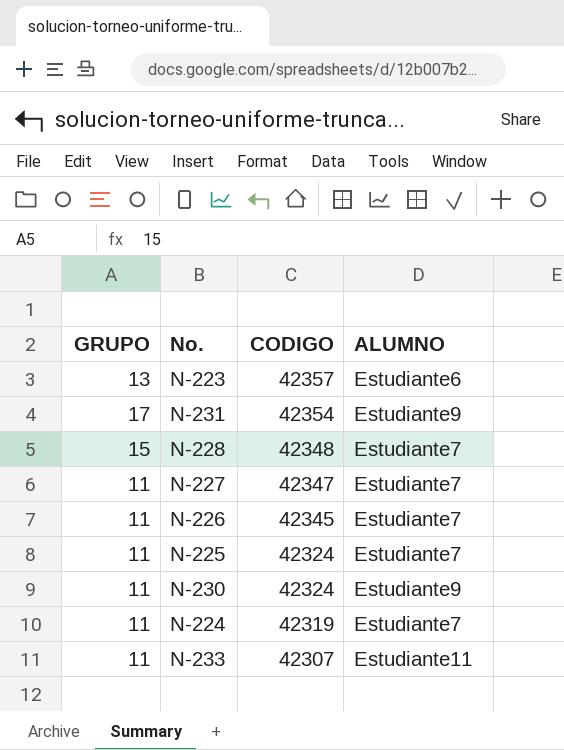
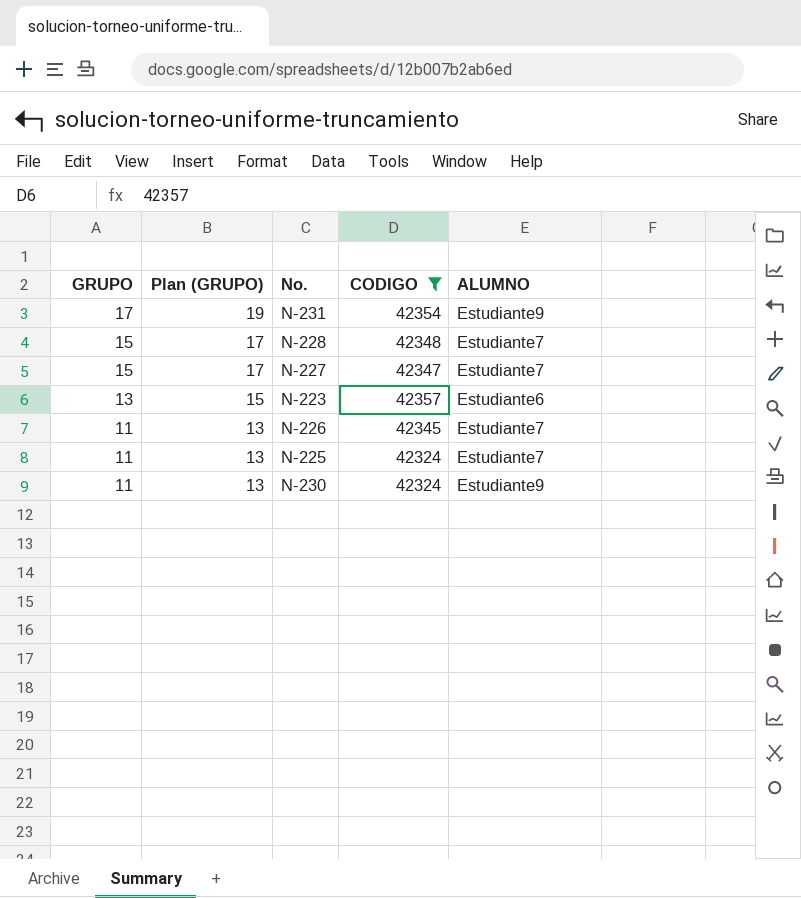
filter: none -> CODIGO >= 42324
row order: CODIGO descending -> GRUPO descending
column Plan (GRUPO) | formula: none -> [GRUPO] + 2
N-227 | GRUPO: 11 -> 15

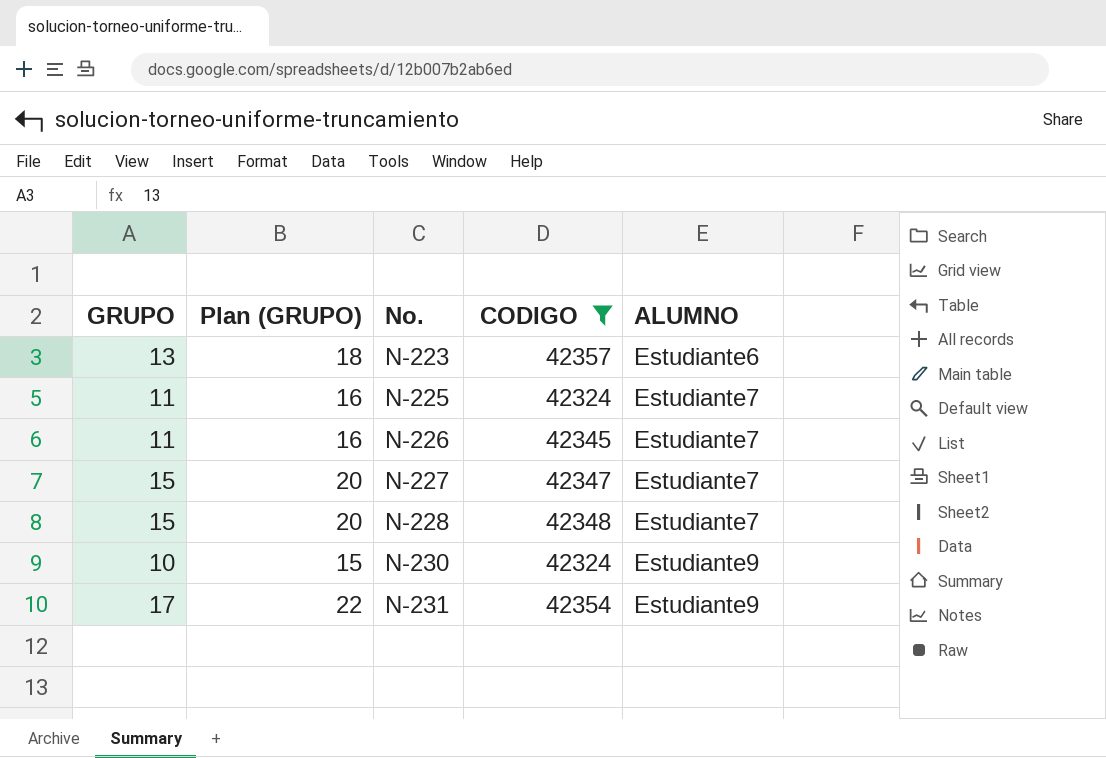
row order: GRUPO descending -> No. ascending
column Plan (GRUPO) | formula: [GRUPO] + 2 -> [GRUPO] + 5
N-230 | GRUPO: 11 -> 10

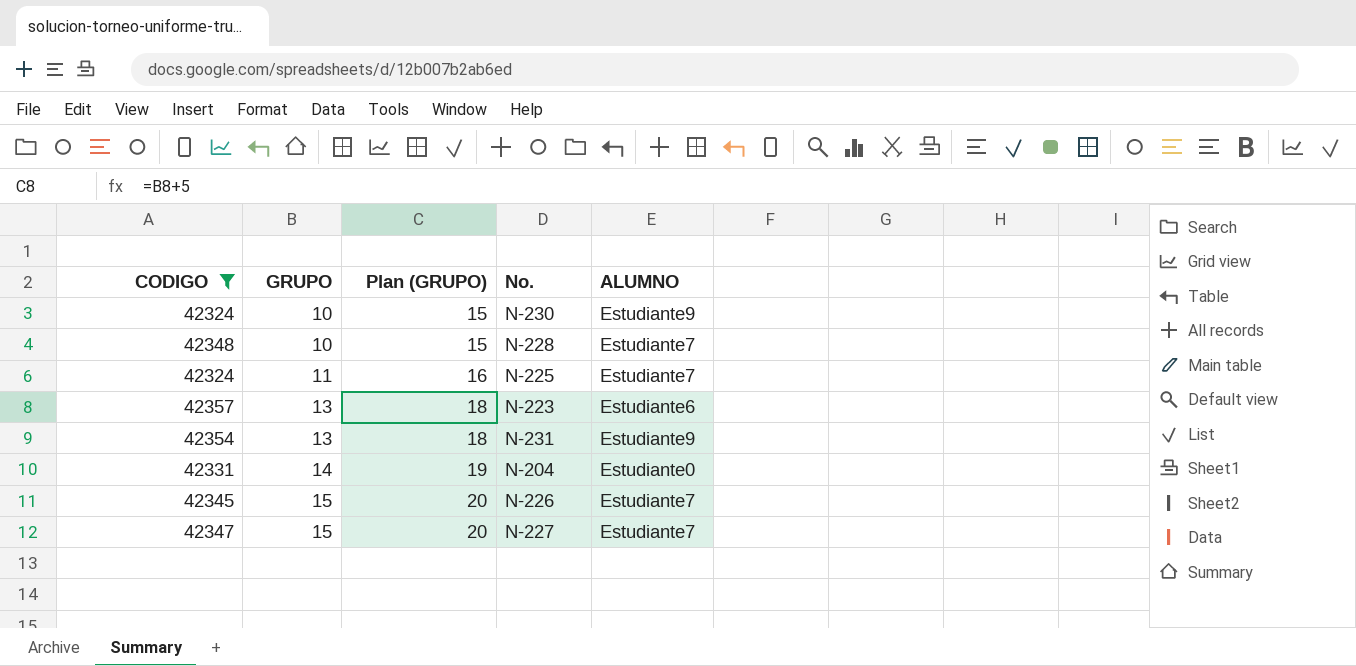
row order: No. ascending -> GRUPO ascending
column CODIGO | position: 4 -> 1
N-228 | GRUPO: 15 -> 10
N-228 | Plan (GRUPO): 20 -> 15
N-231 | GRUPO: 17 -> 13
N-231 | Plan (GRUPO): 22 -> 18
row N-204: none -> 42331 | 14 | 19 | Estudiante0
N-226 | GRUPO: 11 -> 15
N-226 | Plan (GRUPO): 16 -> 20

